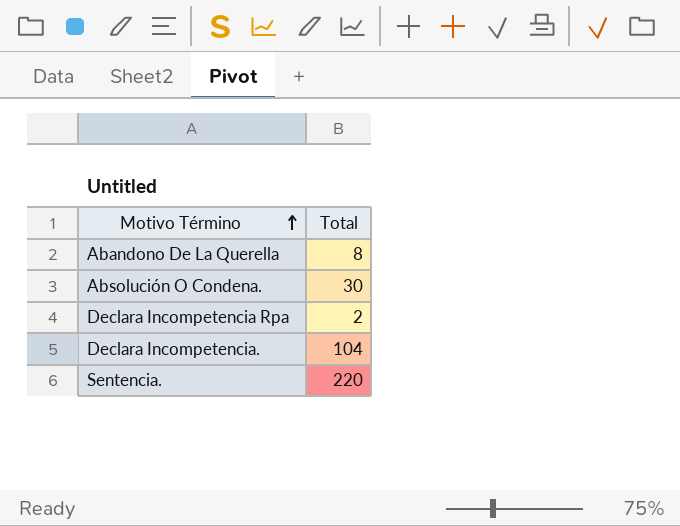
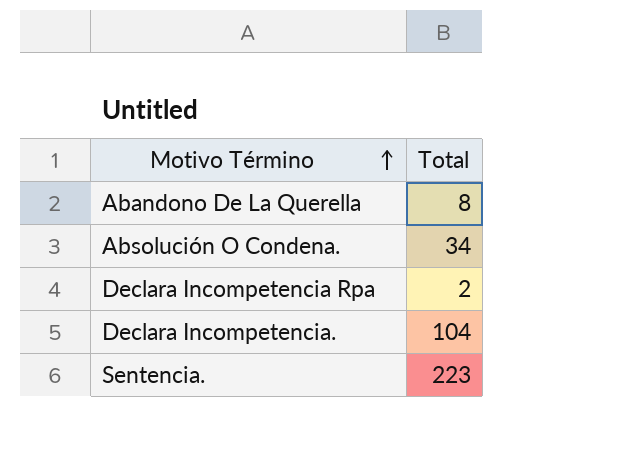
Absolución O Condena. | Total: 30 -> 34
Sentencia. | Total: 220 -> 223

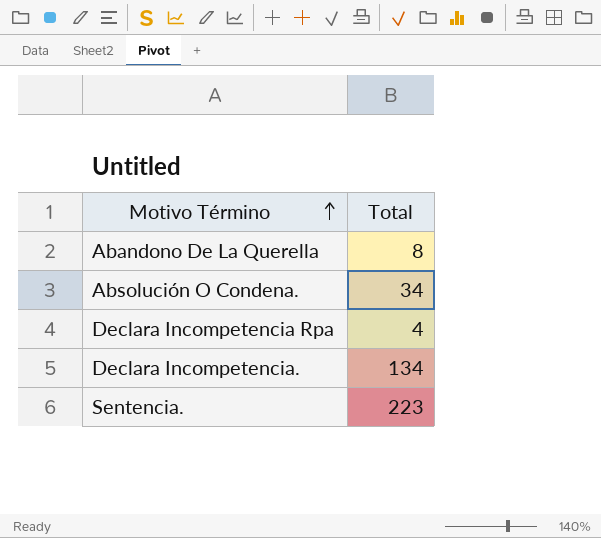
Declara Incompetencia Rpa | Total: 2 -> 4
Declara Incompetencia. | Total: 104 -> 134

